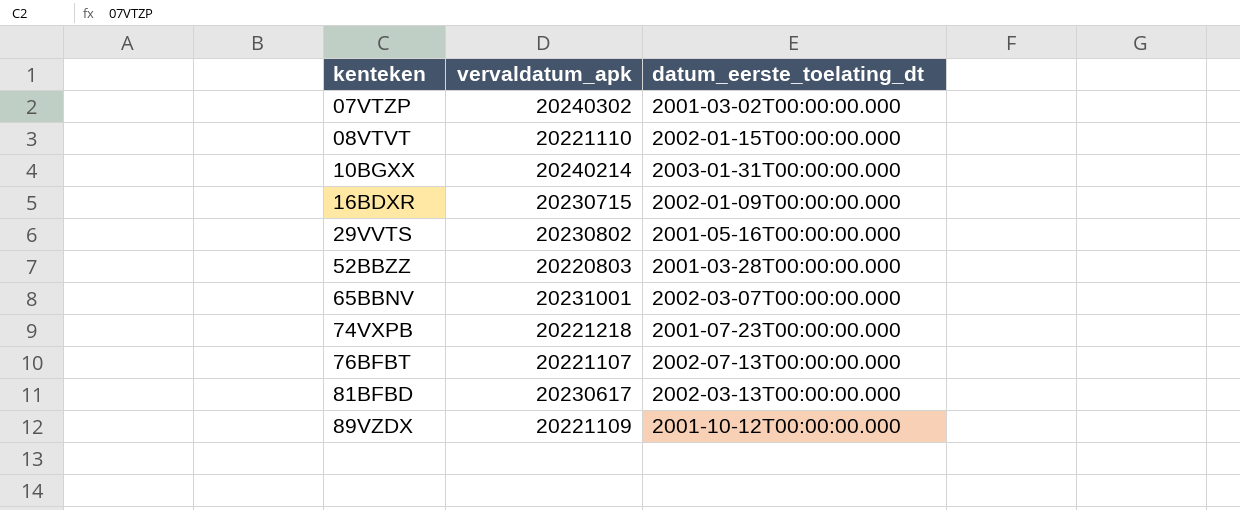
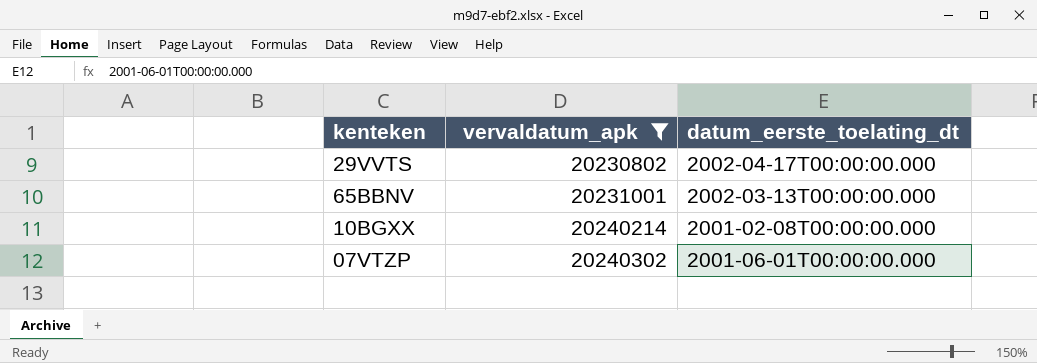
filter: none -> vervaldatum_apk >= 20230802
row order: kenteken ascending -> vervaldatum_apk ascending
29VVTS | datum_eerste_toelating_dt: 2001-05-16T00:00:00.000 -> 2002-04-17T00:00:00.000
65BBNV | datum_eerste_toelating_dt: 2002-03-07T00:00:00.000 -> 2002-03-13T00:00:00.000
10BGXX | datum_eerste_toelating_dt: 2003-01-31T00:00:00.000 -> 2001-02-08T00:00:00.000
07VTZP | datum_eerste_toelating_dt: 2001-03-02T00:00:00.000 -> 2001-06-01T00:00:00.000

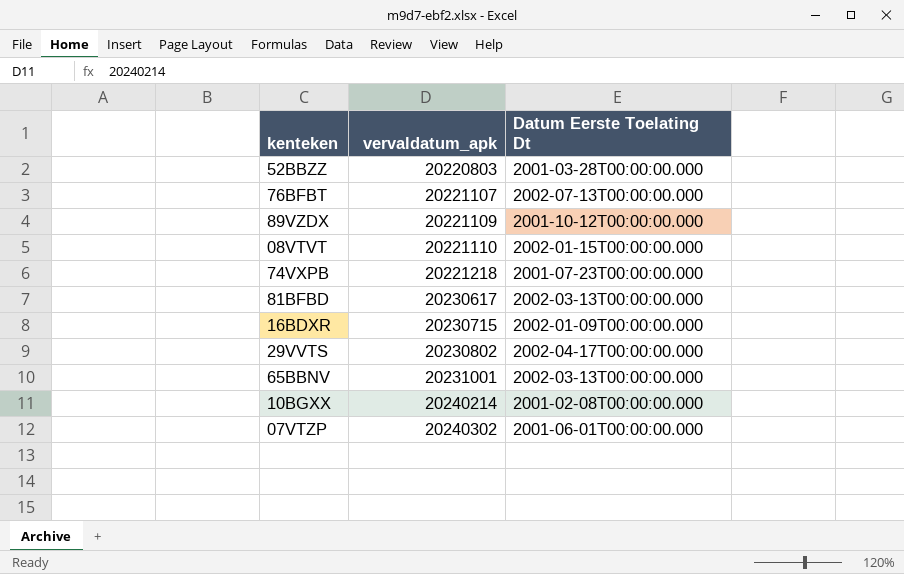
filter: vervaldatum_apk >= 20230802 -> none
column name: datum_eerste_toelating_dt -> Datum Eerste Toelating Dt

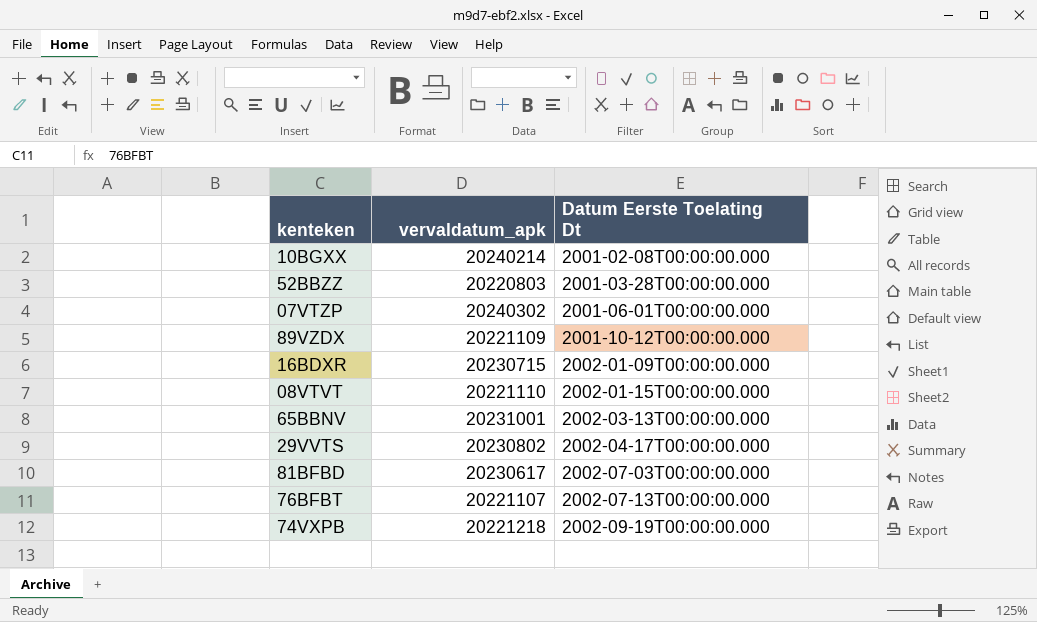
row order: vervaldatum_apk ascending -> Datum Eerste Toelating Dt ascending
81BFBD | Datum Eerste Toelating Dt: 2002-03-13T00:00:00.000 -> 2002-07-03T00:00:00.000
74VXPB | Datum Eerste Toelating Dt: 2001-07-23T00:00:00.000 -> 2002-09-19T00:00:00.000

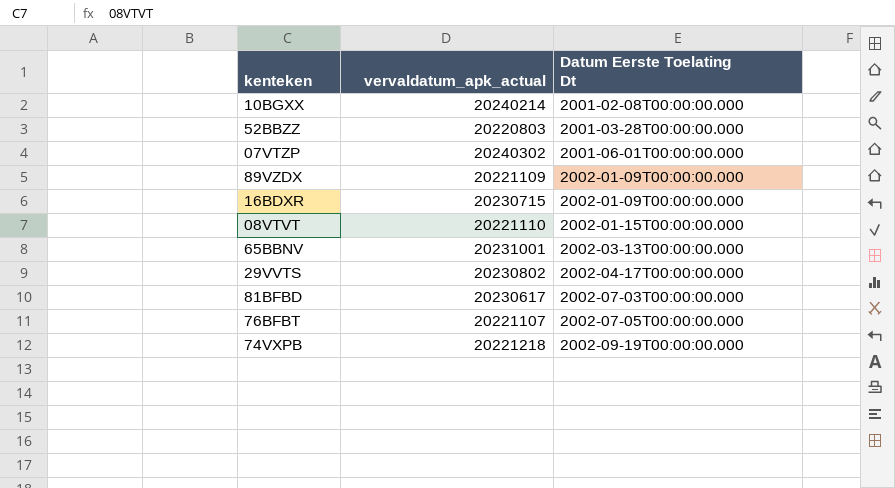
column name: vervaldatum_apk -> vervaldatum_apk_actual
89VZDX | Datum Eerste Toelating Dt: 2001-10-12T00:00:00.000 -> 2002-01-09T00:00:00.000
76BFBT | Datum Eerste Toelating Dt: 2002-07-13T00:00:00.000 -> 2002-07-05T00:00:00.000

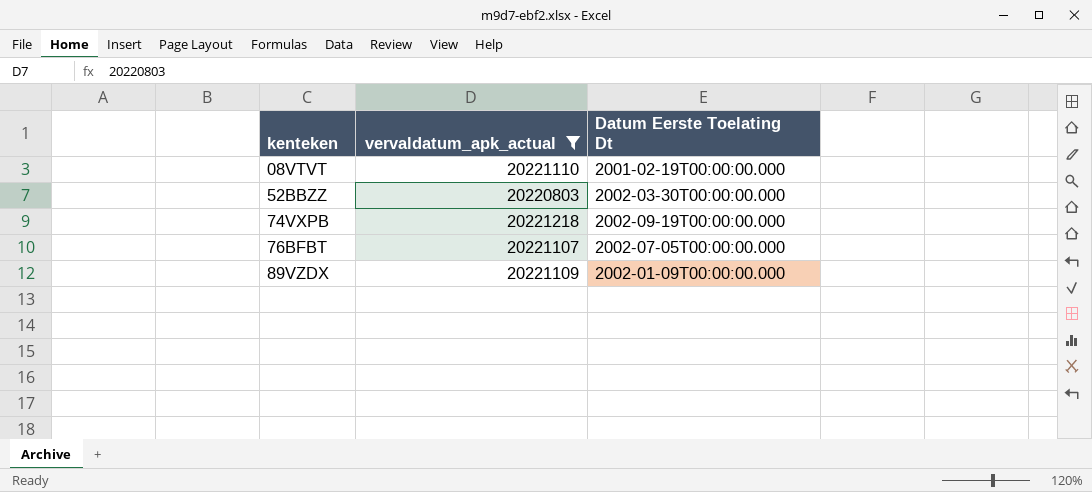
filter: none -> vervaldatum_apk_actual <= 20221218
row order: Datum Eerste Toelating Dt ascending -> kenteken ascending
08VTVT | Datum Eerste Toelating Dt: 2002-01-15T00:00:00.000 -> 2001-02-19T00:00:00.000
52BBZZ | Datum Eerste Toelating Dt: 2001-03-28T00:00:00.000 -> 2002-03-30T00:00:00.000

